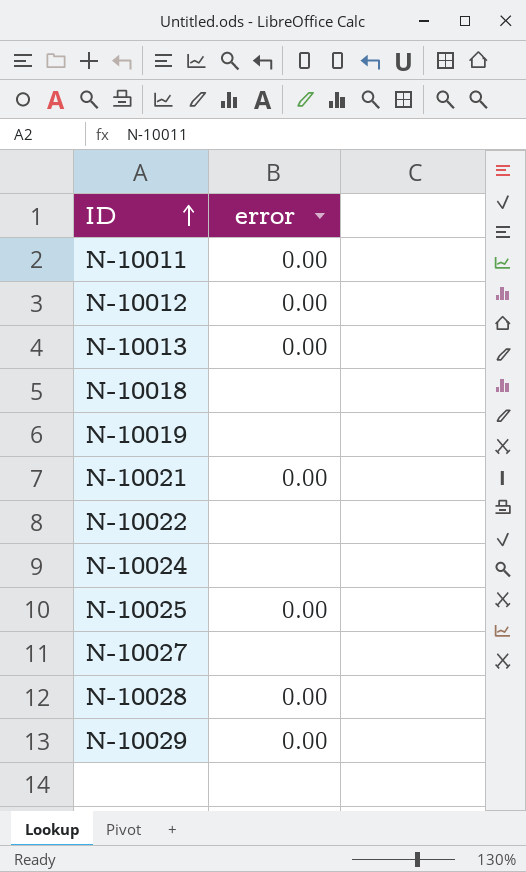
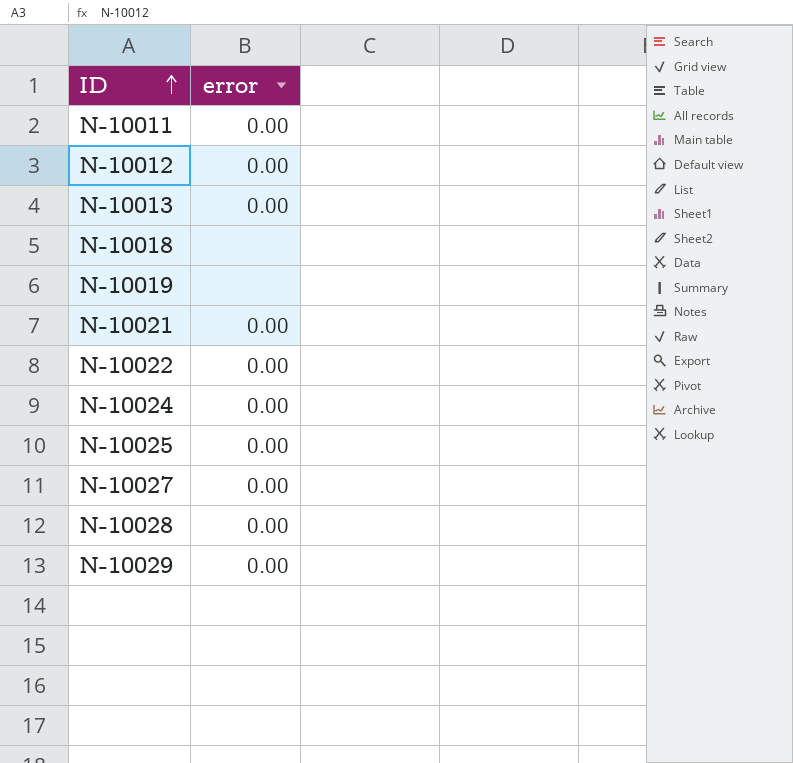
N-10022 | error: none -> 0.00
N-10024 | error: none -> 0.00
N-10027 | error: none -> 0.00

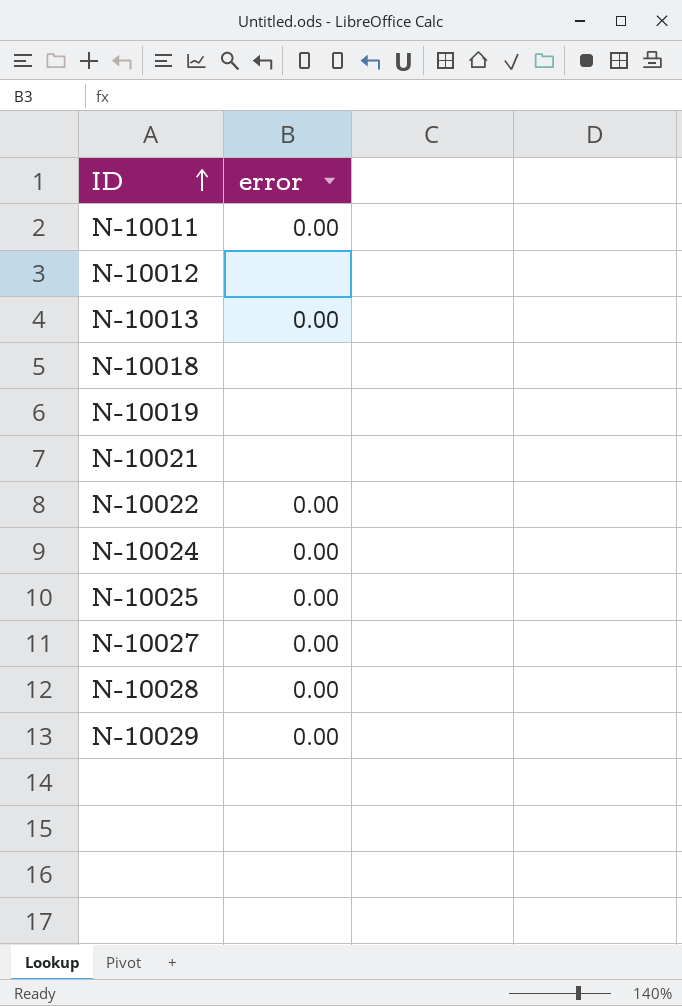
N-10012 | error: 0.00 -> none
N-10021 | error: 0.00 -> none

